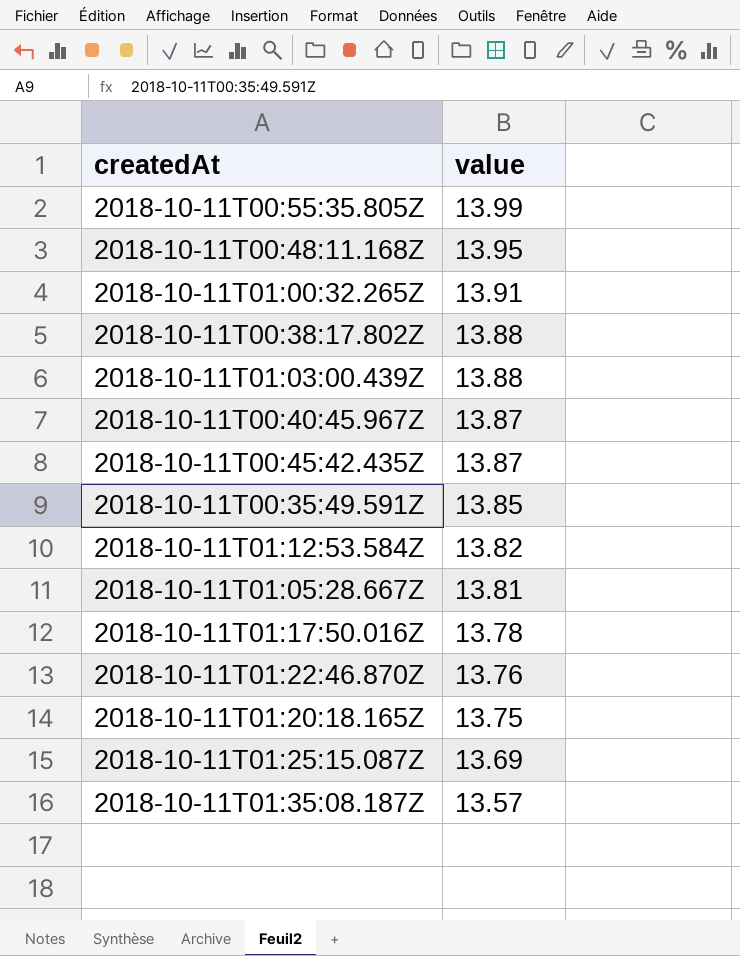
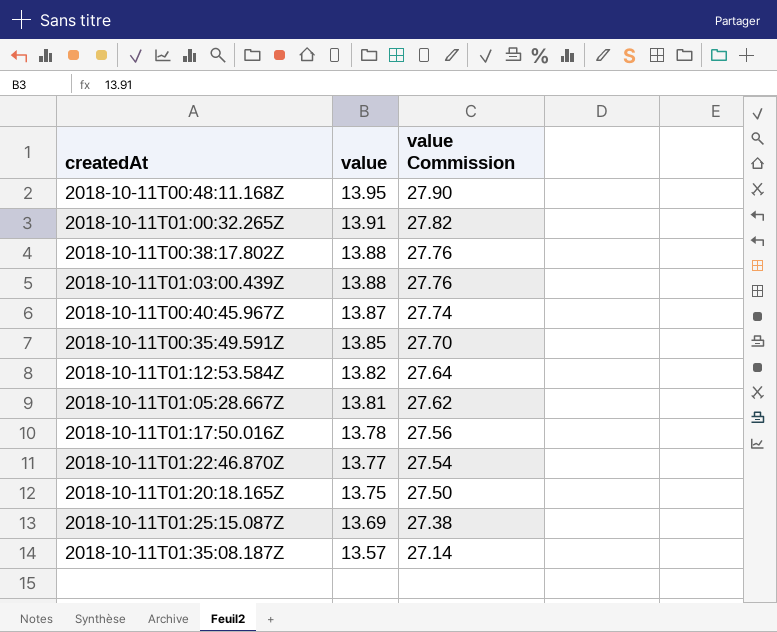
column value Commission | formula: none -> [value] * 2
row 2018-10-11T00:55:35.805Z: 13.99 -> none
row 2018-10-11T00:45:42.435Z: 13.87 -> none
2018-10-11T01:22:46.870Z | value: 13.76 -> 13.77

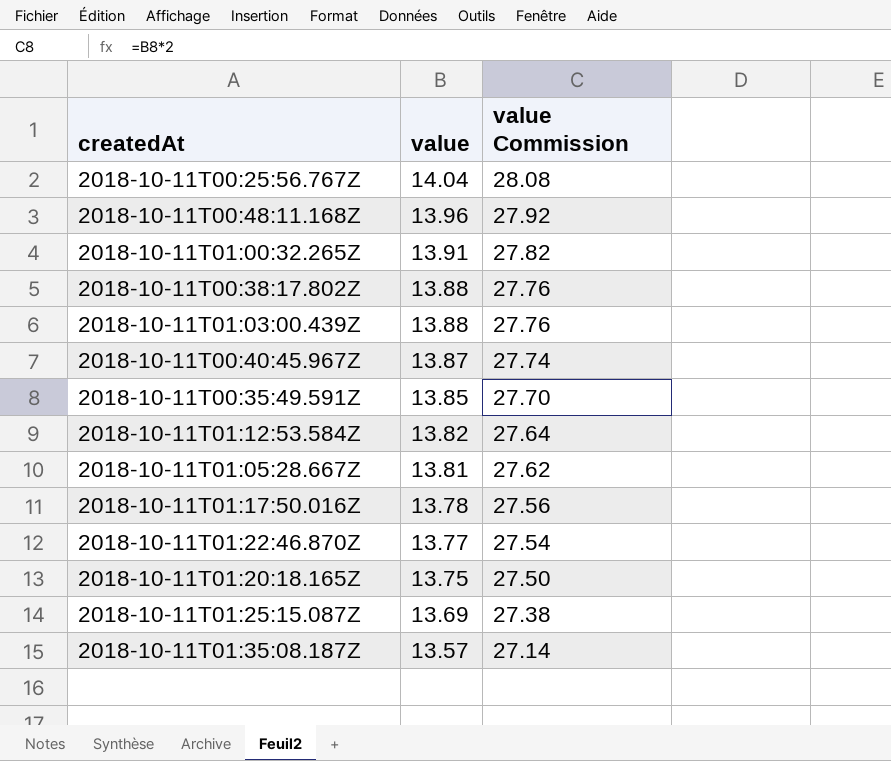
row 2018-10-11T00:25:56.767Z: none -> 14.04 | 28.08
2018-10-11T00:48:11.168Z | value: 13.95 -> 13.96
2018-10-11T00:48:11.168Z | value Commission: 27.90 -> 27.92

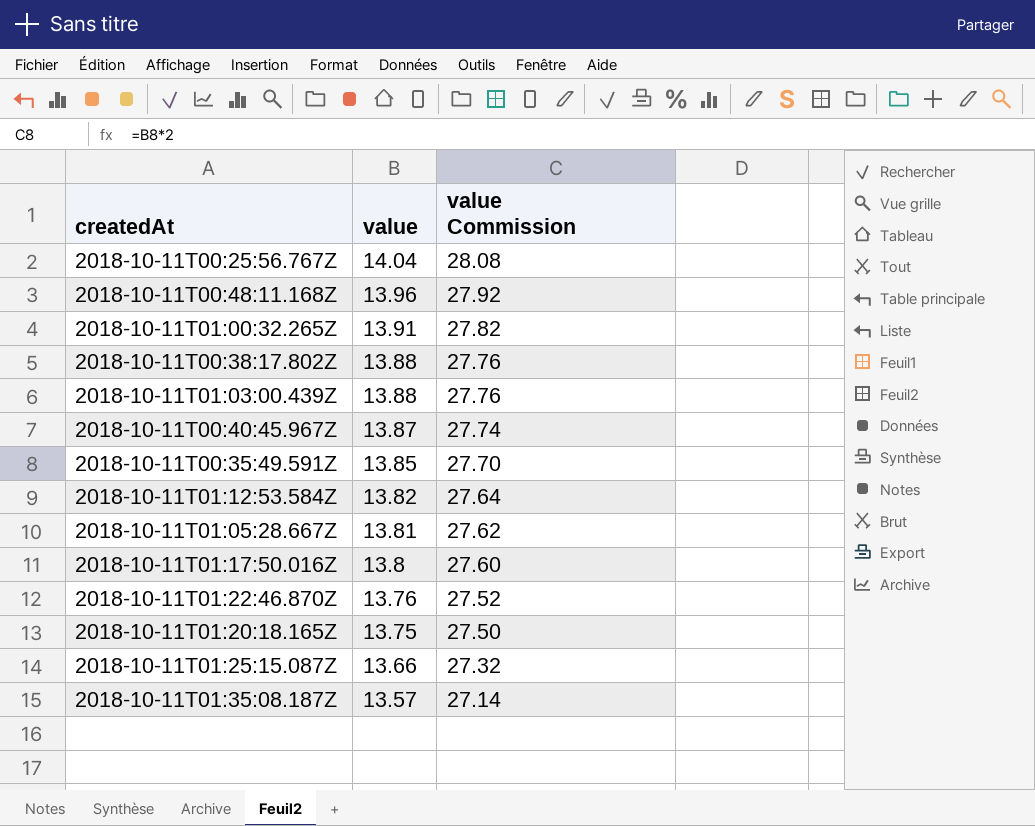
2018-10-11T01:17:50.016Z | value: 13.78 -> 13.8
2018-10-11T01:17:50.016Z | value Commission: 27.56 -> 27.60
2018-10-11T01:22:46.870Z | value: 13.77 -> 13.76
2018-10-11T01:22:46.870Z | value Commission: 27.54 -> 27.52
2018-10-11T01:25:15.087Z | value: 13.69 -> 13.66
2018-10-11T01:25:15.087Z | value Commission: 27.38 -> 27.32

